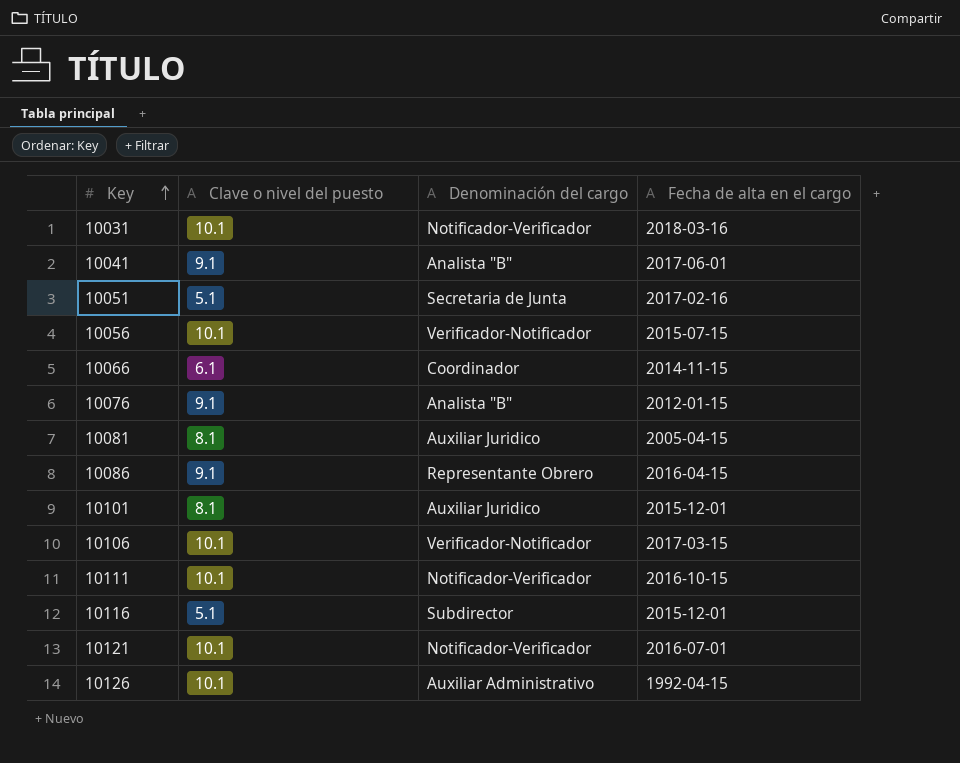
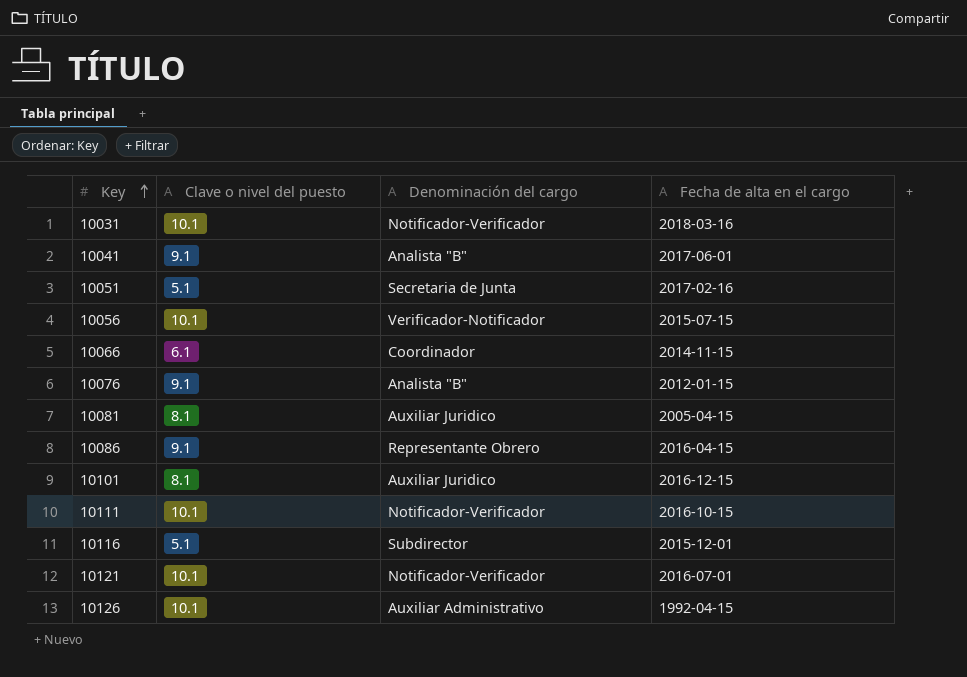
row 10106: 10.1 | Verificador-Notificador | 2017-03-15 -> none
10101 | Fecha de alta en el cargo: 2015-12-01 -> 2016-12-15

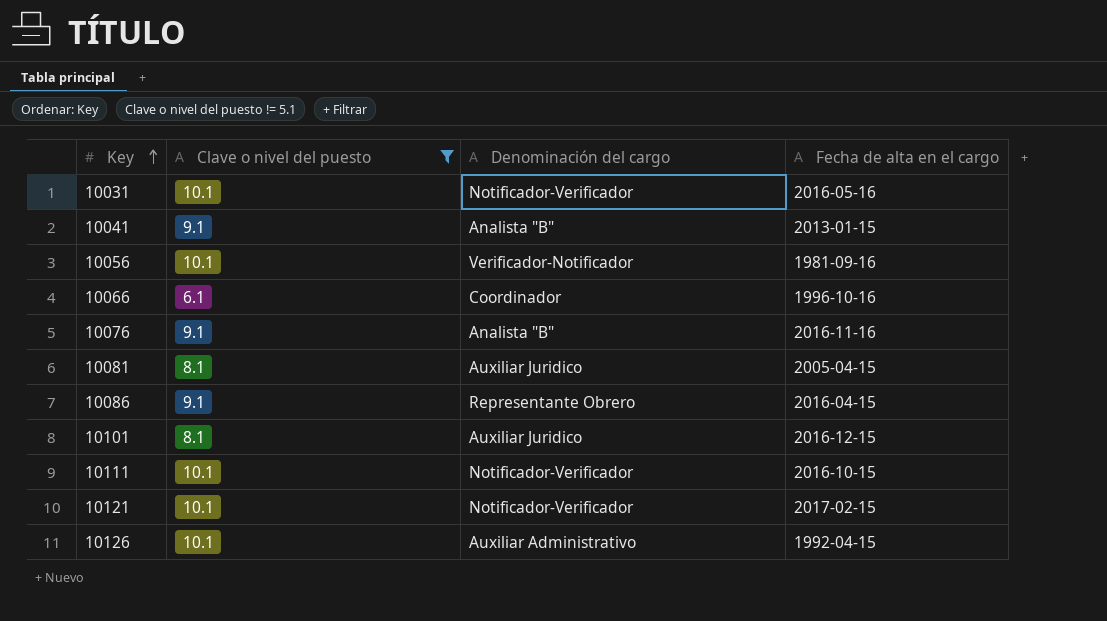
filter: none -> Clave o nivel del puesto != 5.1
10031 | Fecha de alta en el cargo: 2018-03-16 -> 2016-05-16
10041 | Fecha de alta en el cargo: 2017-06-01 -> 2013-01-15
10056 | Fecha de alta en el cargo: 2015-07-15 -> 1981-09-16
10066 | Fecha de alta en el cargo: 2014-11-15 -> 1996-10-16
10076 | Fecha de alta en el cargo: 2012-01-15 -> 2016-11-16
10121 | Fecha de alta en el cargo: 2016-07-01 -> 2017-02-15

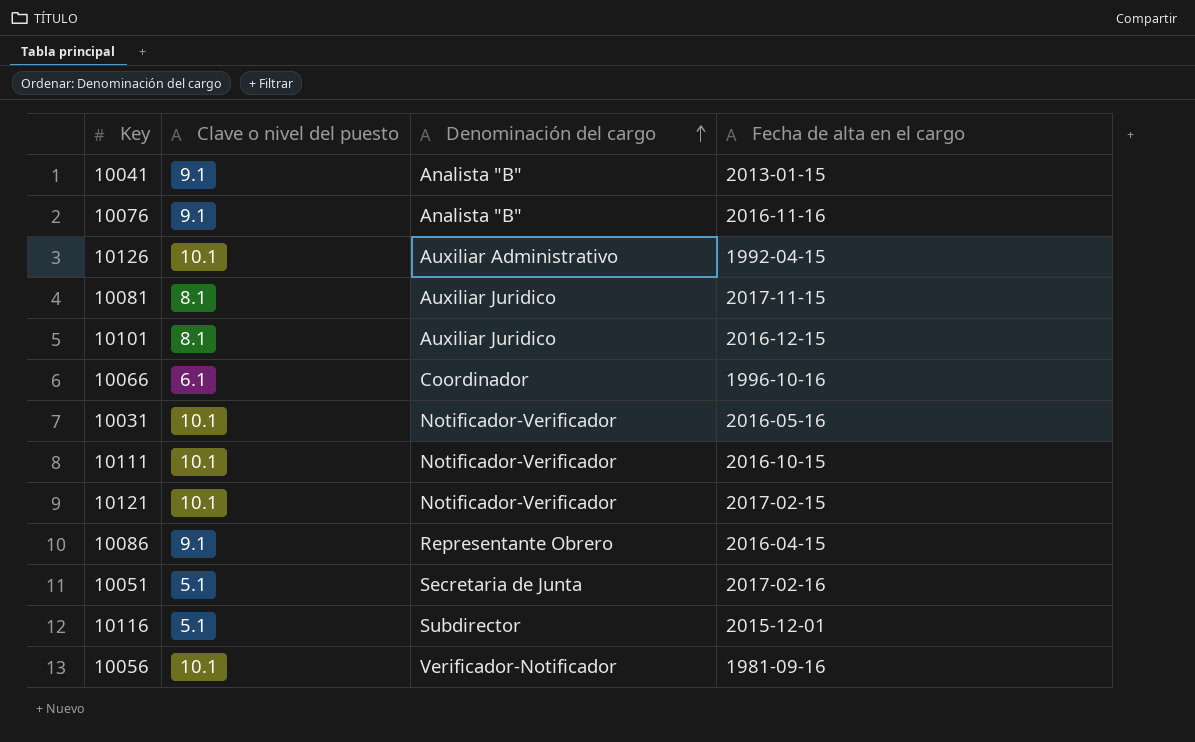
filter: Clave o nivel del puesto != 5.1 -> none
row order: Key ascending -> Denominación del cargo ascending
10081 | Fecha de alta en el cargo: 2005-04-15 -> 2017-11-15

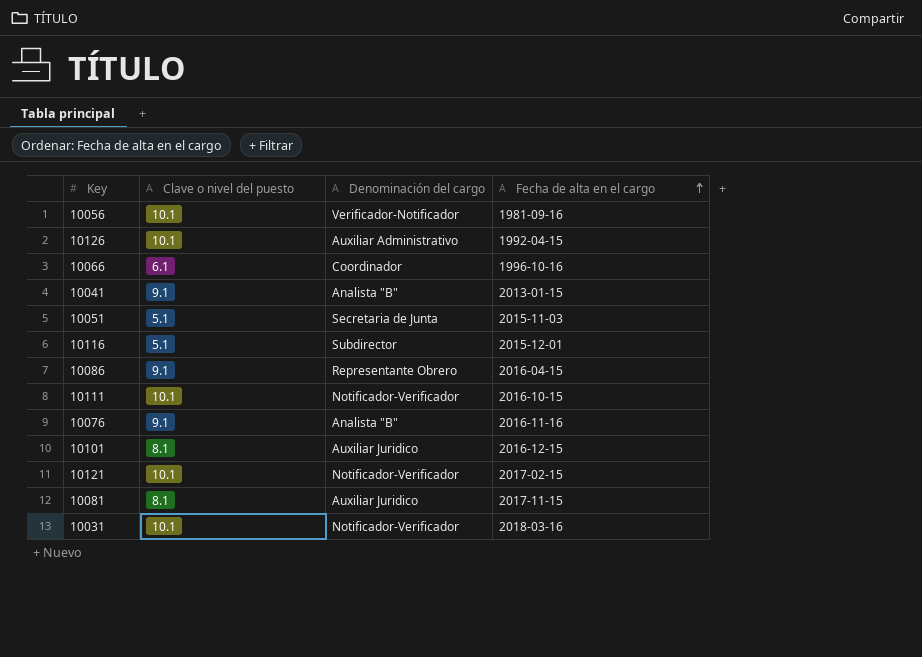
row order: Denominación del cargo ascending -> Fecha de alta en el cargo ascending
10051 | Fecha de alta en el cargo: 2017-02-16 -> 2015-11-03
10031 | Fecha de alta en el cargo: 2016-05-16 -> 2018-03-16

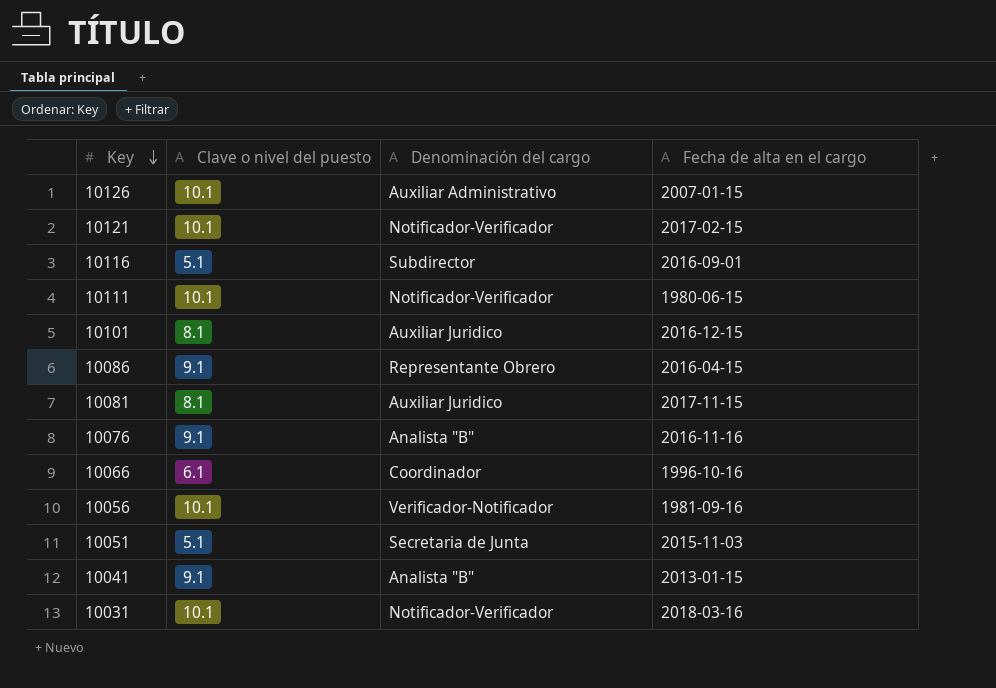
row order: Fecha de alta en el cargo ascending -> Key descending
10126 | Fecha de alta en el cargo: 1992-04-15 -> 2007-01-15
10116 | Fecha de alta en el cargo: 2015-12-01 -> 2016-09-01
10111 | Fecha de alta en el cargo: 2016-10-15 -> 1980-06-15

